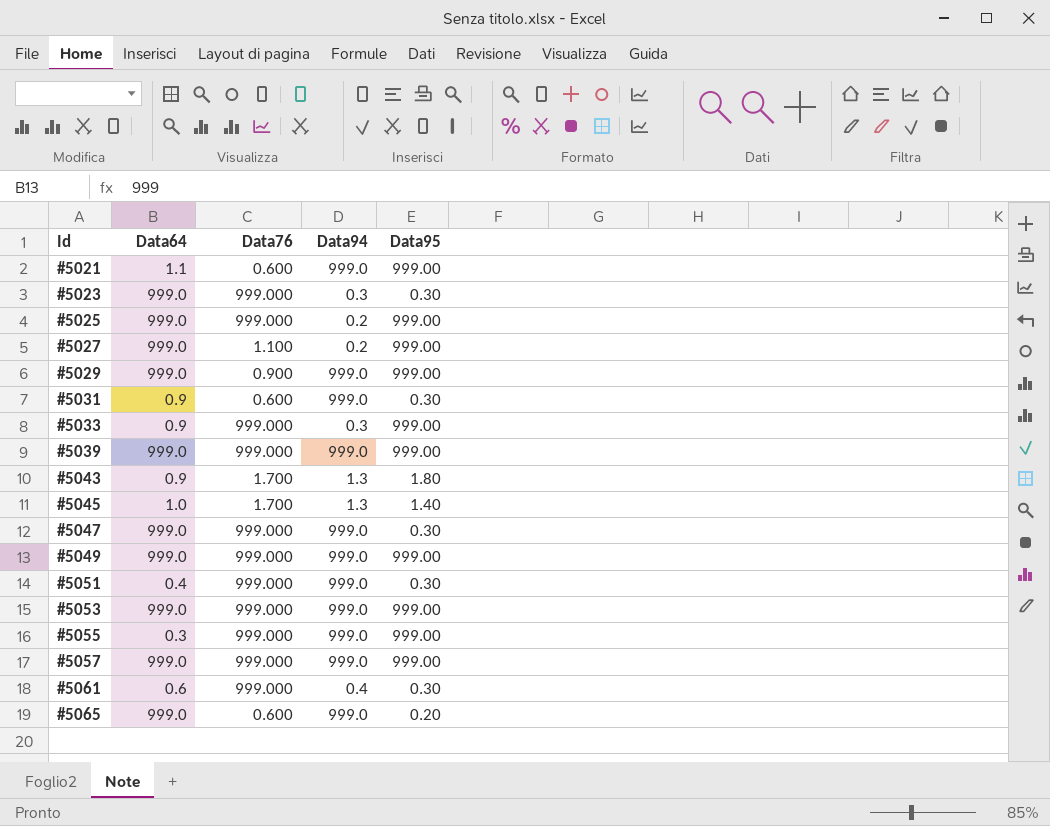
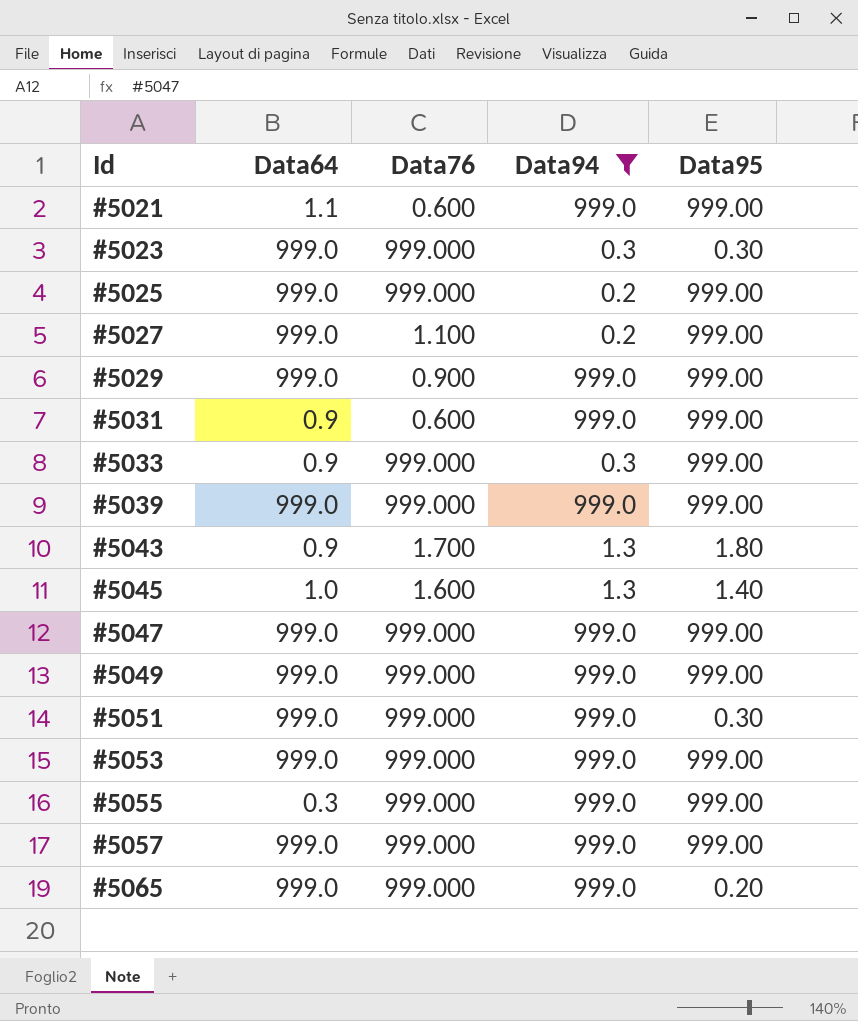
filter: none -> Data94 != 0.4
#5031 | Data95: 0.30 -> 999.00
#5045 | Data76: 1.700 -> 1.600
#5047 | Data95: 0.30 -> 999.00
#5051 | Data64: 0.4 -> 999.0
#5065 | Data76: 0.600 -> 999.000

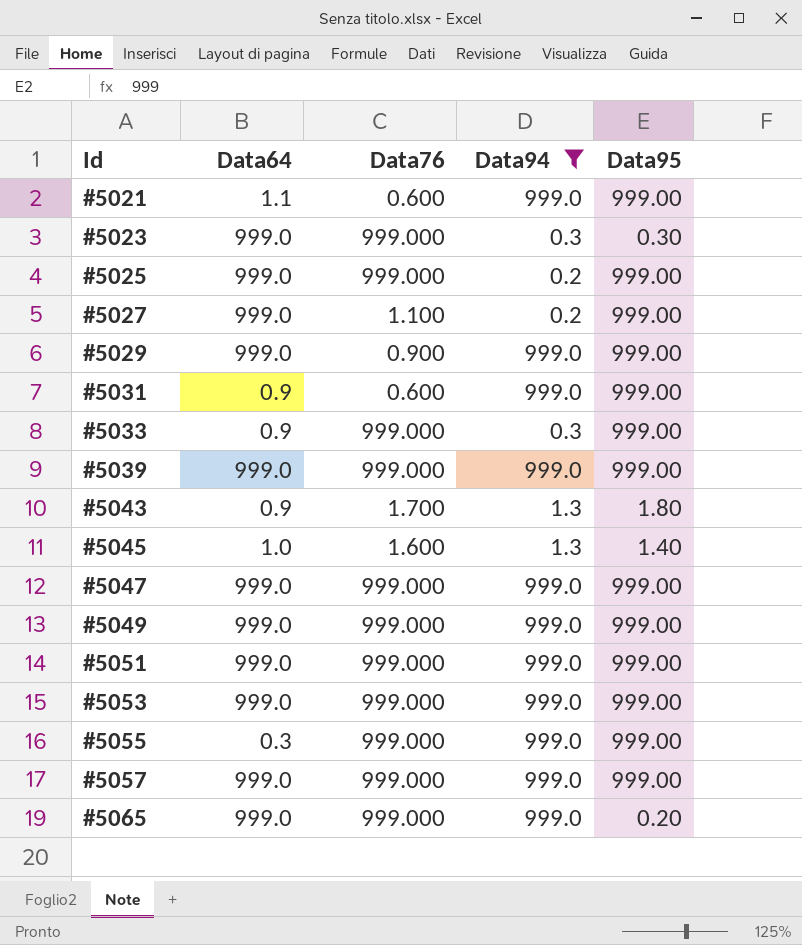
#5051 | Data95: 0.30 -> 999.00

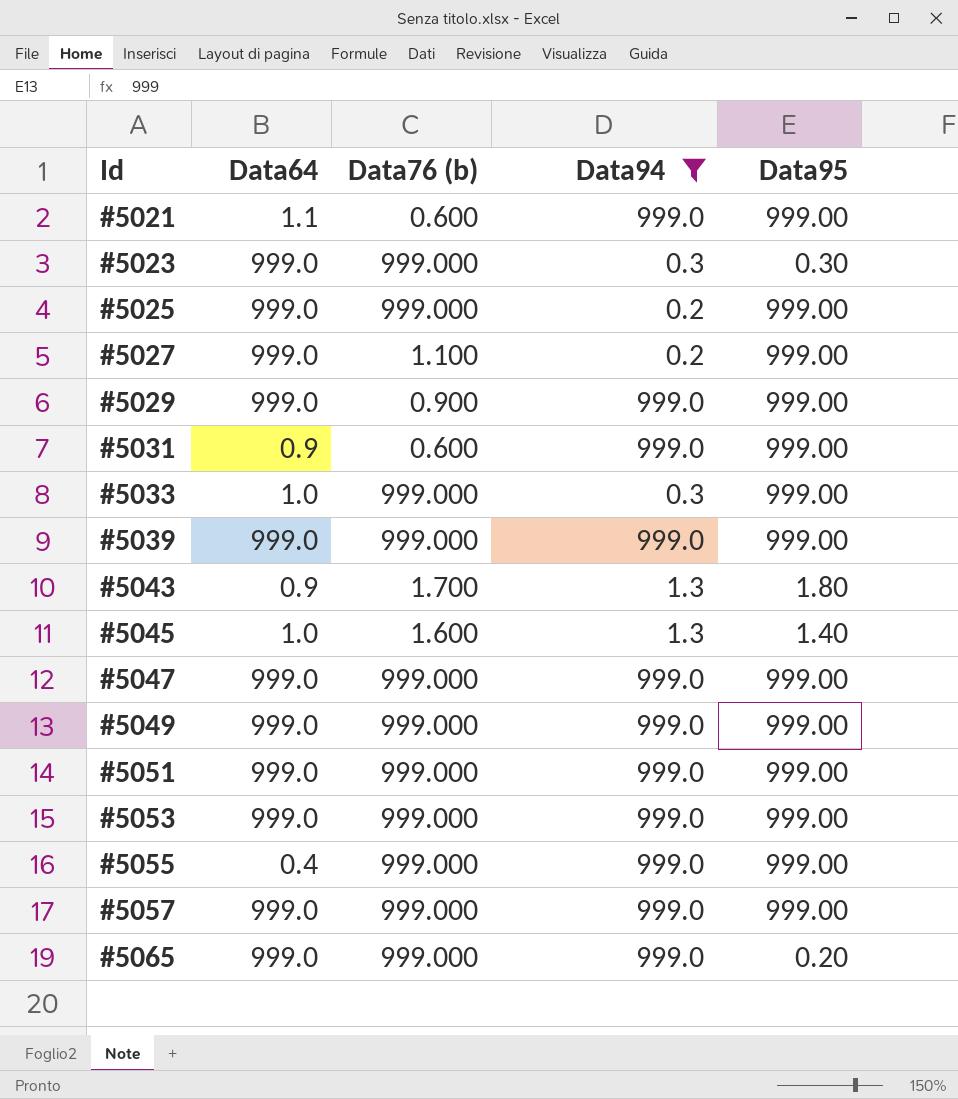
column name: Data76 -> Data76 (b)
#5033 | Data64: 0.9 -> 1.0
#5055 | Data64: 0.3 -> 0.4

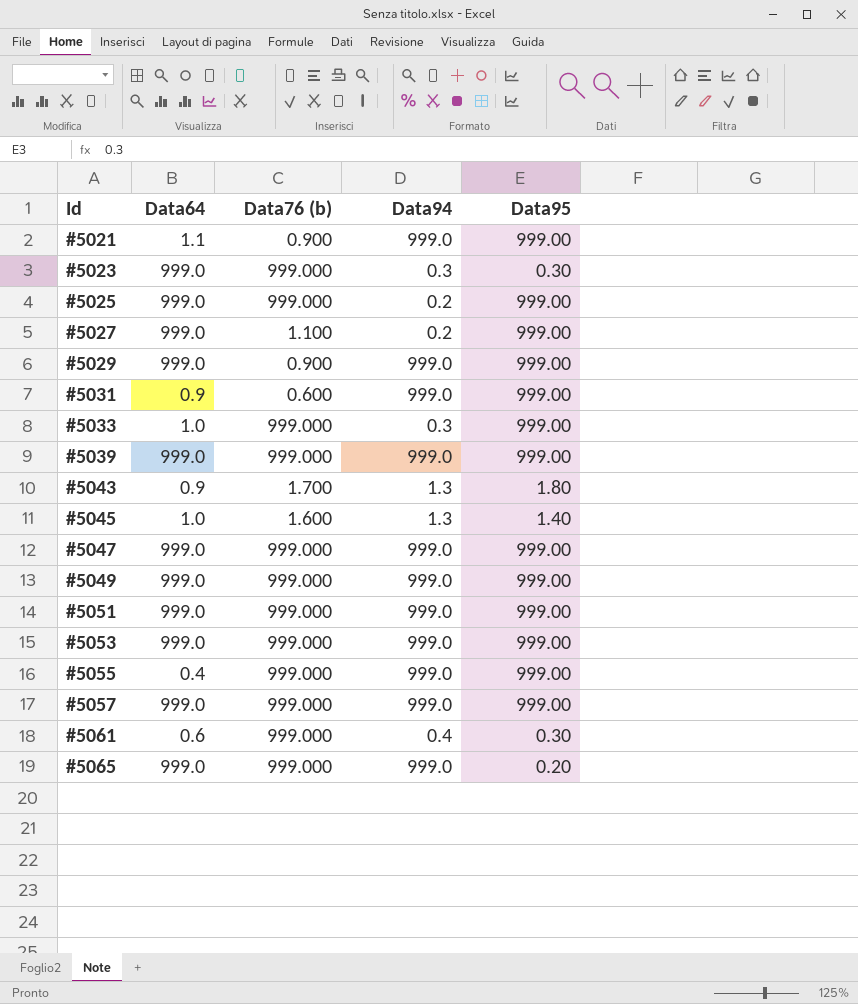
filter: Data94 != 0.4 -> none
#5021 | Data76 (b): 0.600 -> 0.900

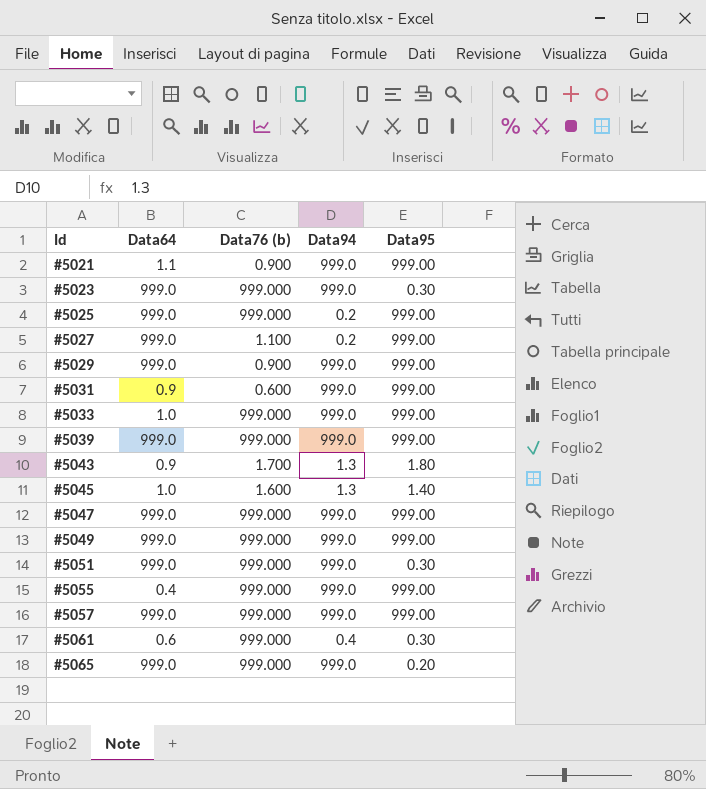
row #5053: 999.0 | 999.000 | 999.0 | 999.00 -> none
#5023 | Data94: 0.3 -> 999.0
#5033 | Data94: 0.3 -> 999.0
#5051 | Data95: 999.00 -> 0.30

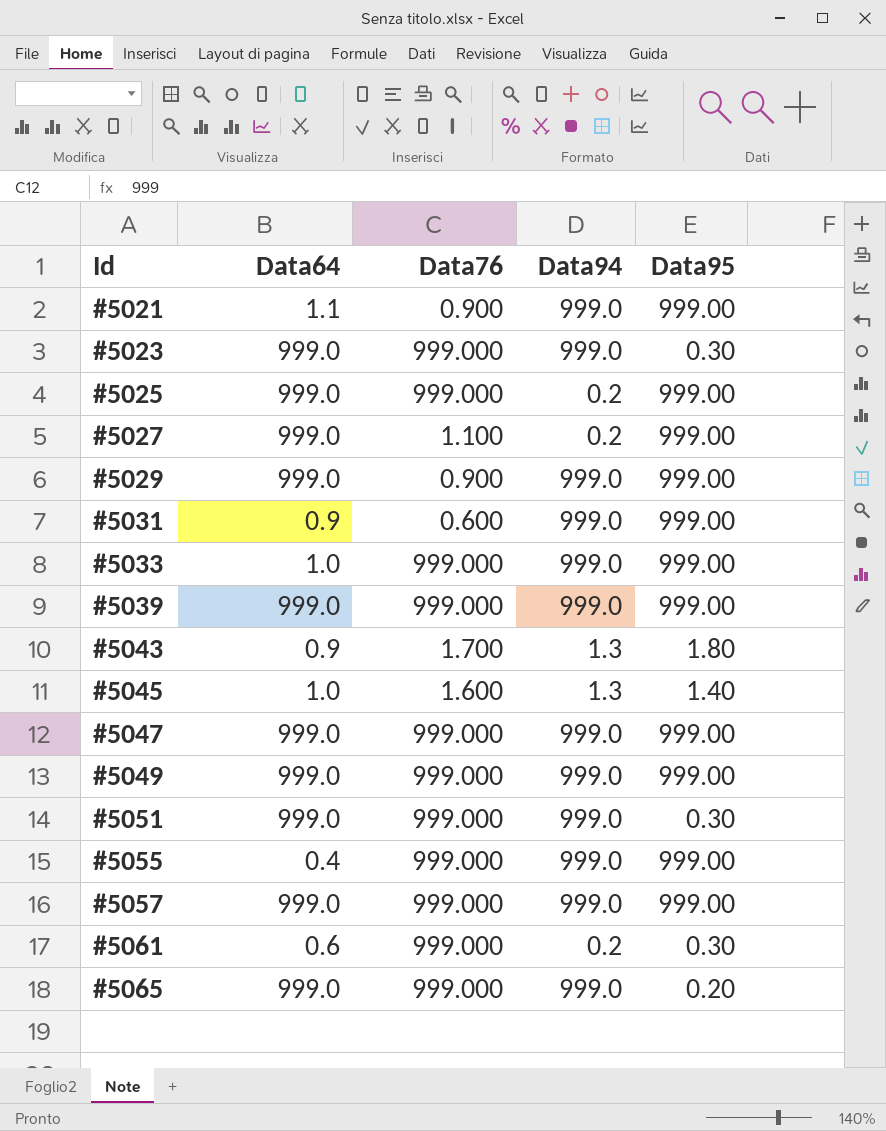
column name: Data76 (b) -> Data76
#5061 | Data94: 0.4 -> 0.2

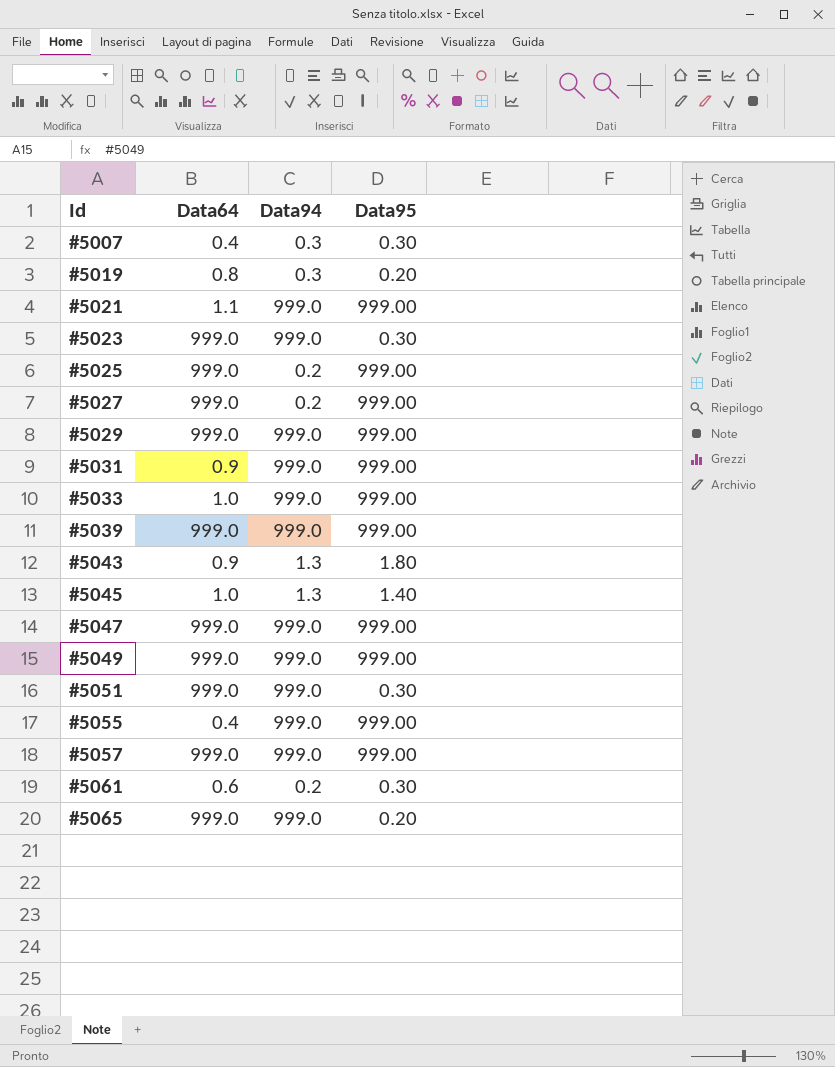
column Data76 | position: 3 -> none
row #5007: none -> 0.4 | 0.3 | 0.30
row #5019: none -> 0.8 | 0.3 | 0.20

